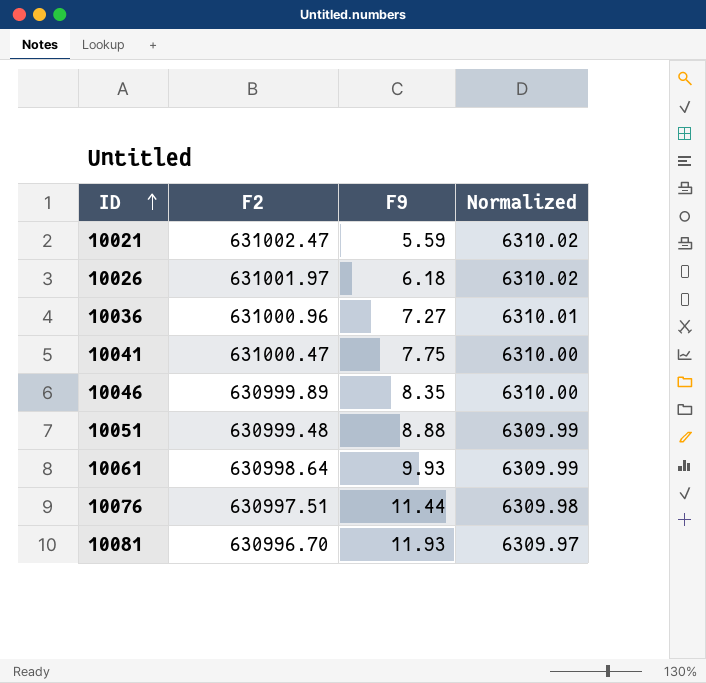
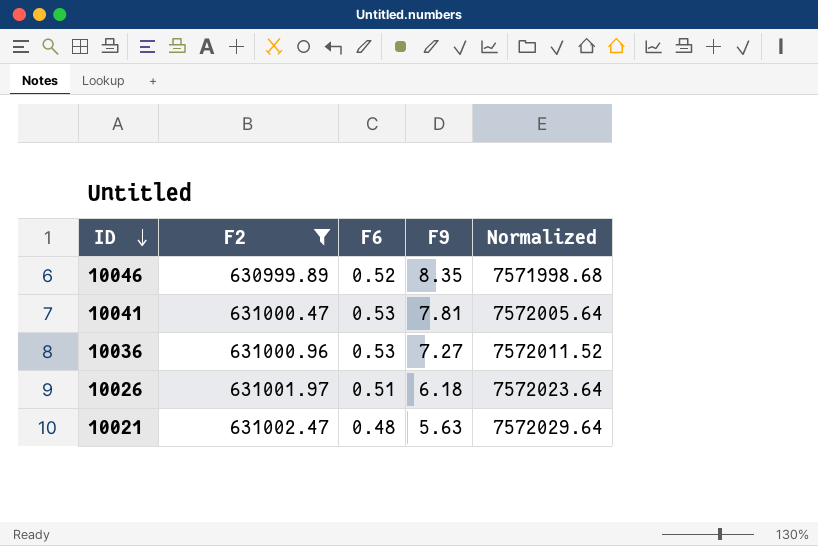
filter: none -> F2 >= 630999.89
row order: ID ascending -> ID descending
column F6 | position: none -> 3
column Normalized | formula: [F2] * 0.01 -> [F2] * 12
10041 | F9: 7.75 -> 7.81
10021 | F9: 5.59 -> 5.63

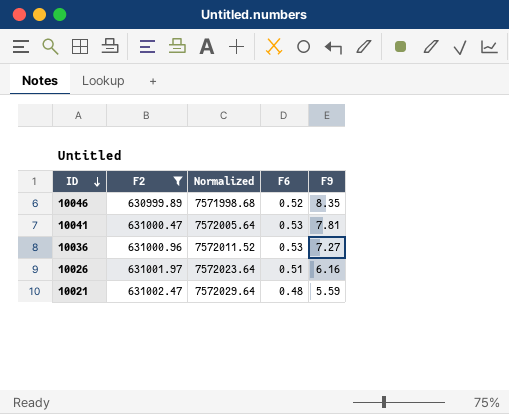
column Normalized | position: 5 -> 3
10026 | F9: 6.18 -> 6.16
10021 | F9: 5.63 -> 5.59

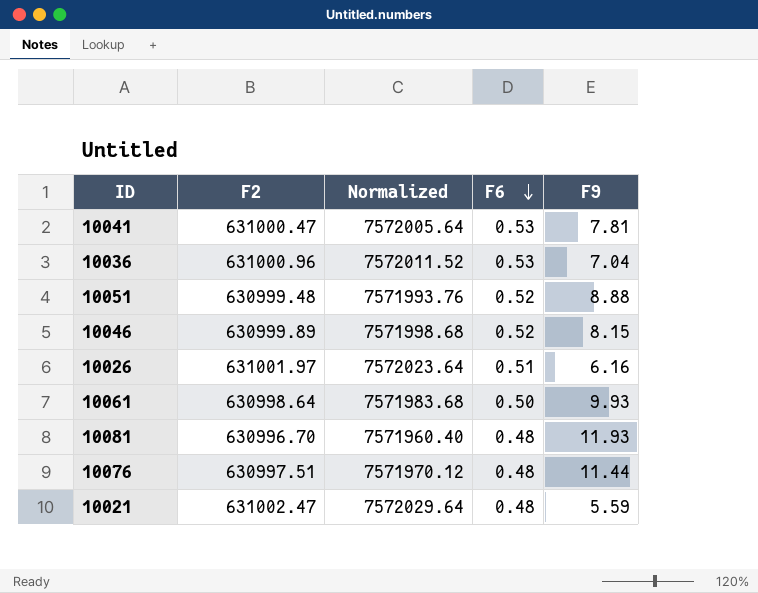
filter: F2 >= 630999.89 -> none
row order: ID descending -> F6 descending
10036 | F9: 7.27 -> 7.04
10046 | F9: 8.35 -> 8.15

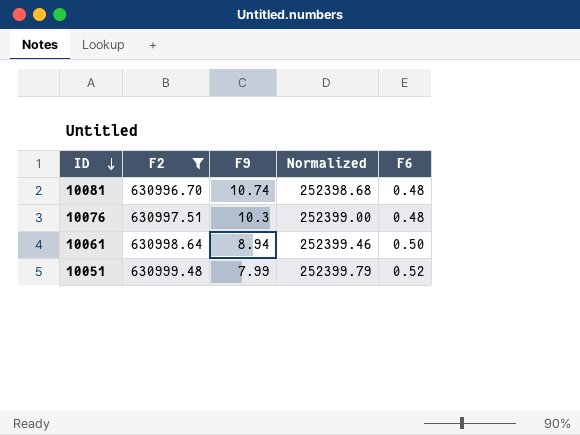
filter: none -> F2 <= 630999.48
row order: F6 descending -> ID descending
column F9 | position: 5 -> 3
column Normalized | formula: [F2] * 12 -> [F2] * 0.4
10081 | F9: 11.93 -> 10.74
10076 | F9: 11.44 -> 10.3
10061 | F9: 9.93 -> 8.94
10051 | F9: 8.88 -> 7.99

